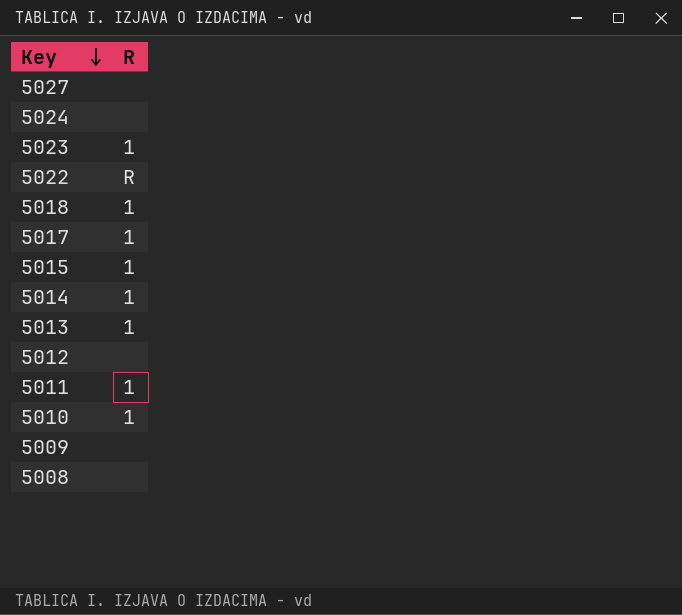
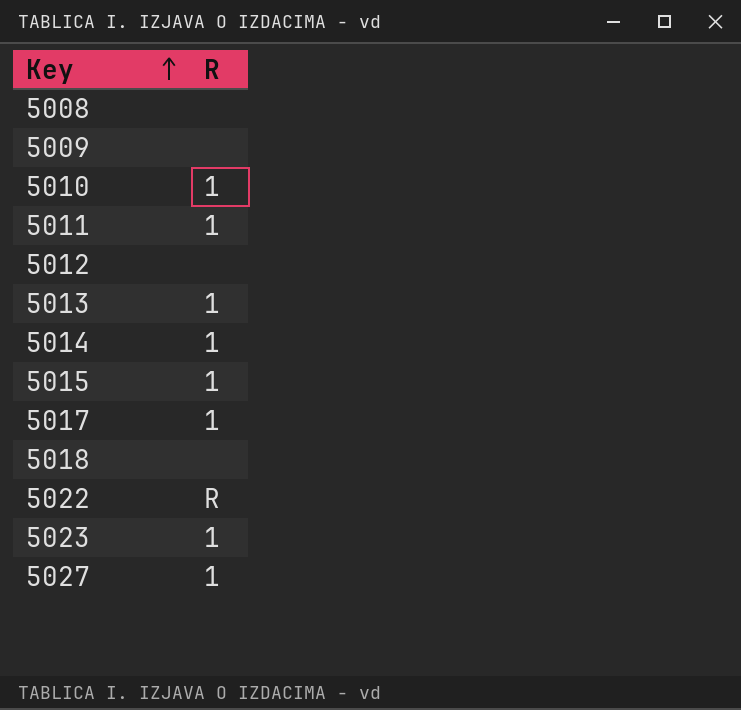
row order: Key descending -> Key ascending
row 5024: none -> none
5018 | R: 1 -> none
5027 | R: none -> 1

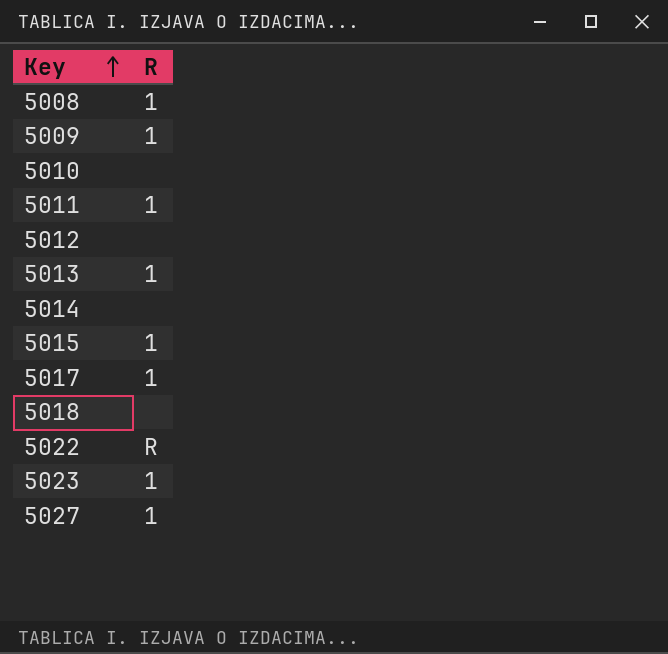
5008 | R: none -> 1
5009 | R: none -> 1
5010 | R: 1 -> none
5014 | R: 1 -> none

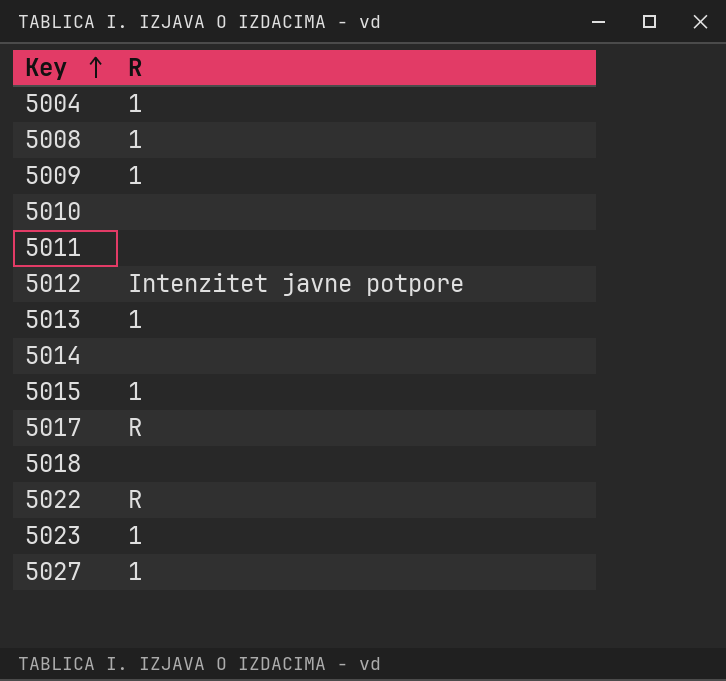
row 5004: none -> 1
5011 | R: 1 -> none
5012 | R: none -> Intenzitet javne potpore
5017 | R: 1 -> R

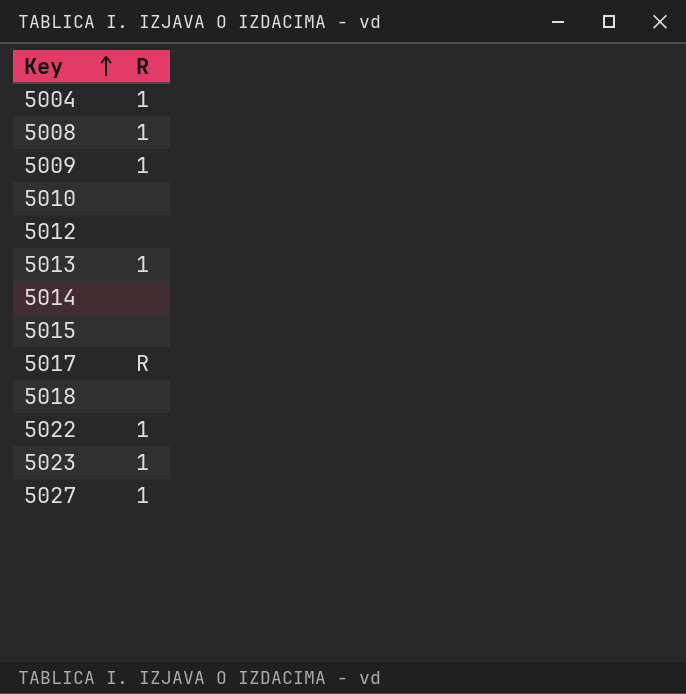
row 5011: none -> none
5012 | R: Intenzitet javne potpore -> none
5015 | R: 1 -> none
5022 | R: R -> 1

